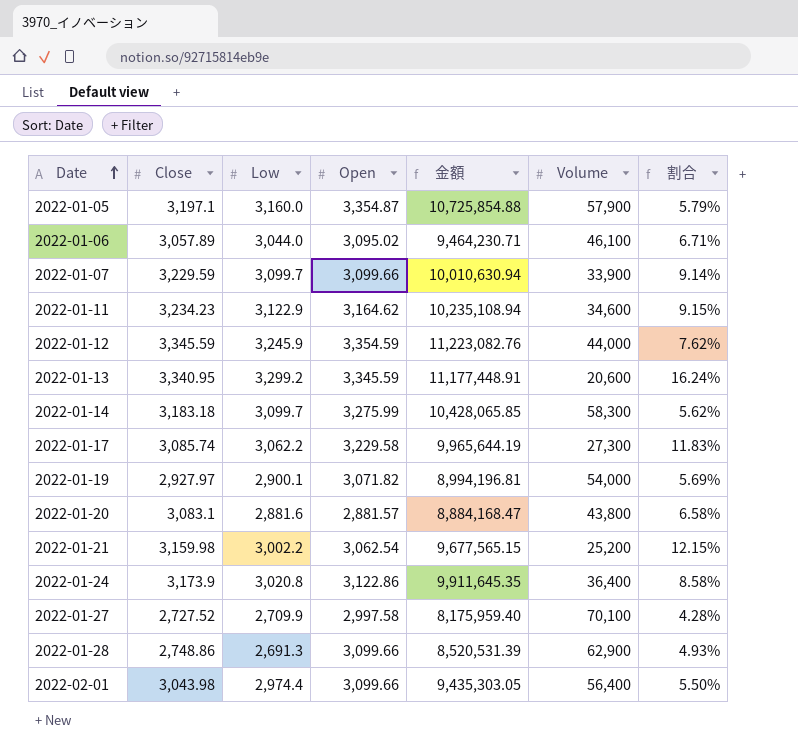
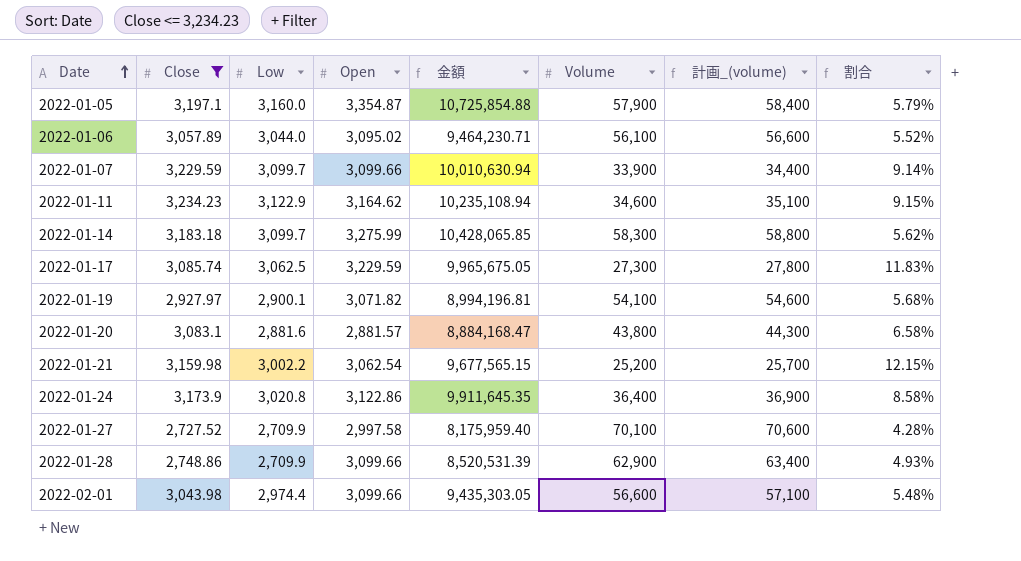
filter: none -> Close <= 3,234.23
column 計画_(volume) | formula: none -> [Volume] + 500
2022-01-06 | Volume: 46,100 -> 56,100
2022-01-06 | 割合: 6.71% -> 5.52%
2022-01-17 | Low: 3,062.2 -> 3,062.5
2022-01-17 | Open: 3,229.58 -> 3,229.59
2022-01-17 | 金額: 9,965,644.19 -> 9,965,675.05
2022-01-19 | Volume: 54,000 -> 54,100
2022-01-19 | 割合: 5.69% -> 5.68%
2022-01-28 | Low: 2,691.3 -> 2,709.9
2022-02-01 | Volume: 56,400 -> 56,600
2022-02-01 | 割合: 5.50% -> 5.48%

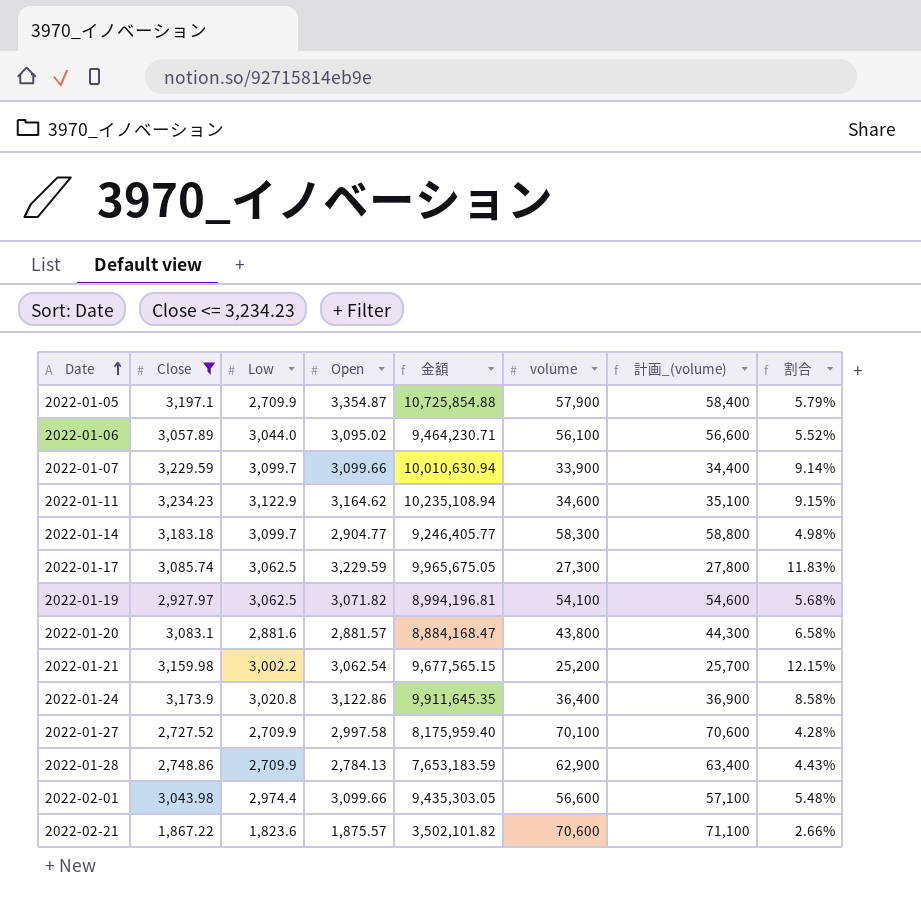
column name: Volume -> volume
2022-01-05 | Low: 3,160.0 -> 2,709.9
2022-01-14 | Open: 3,275.99 -> 2,904.77
2022-01-14 | 金額: 10,428,065.85 -> 9,246,405.77
2022-01-14 | 割合: 5.62% -> 4.98%
2022-01-19 | Low: 2,900.1 -> 3,062.5
2022-01-28 | Open: 3,099.66 -> 2,784.13
2022-01-28 | 金額: 8,520,531.39 -> 7,653,183.59
2022-01-28 | 割合: 4.93% -> 4.43%
row 2022-02-21: none -> 1,867.22 | 1,823.6 | 1,875.57 | 3,502,101.82 | 70,600 | 71,100 | 2.66%

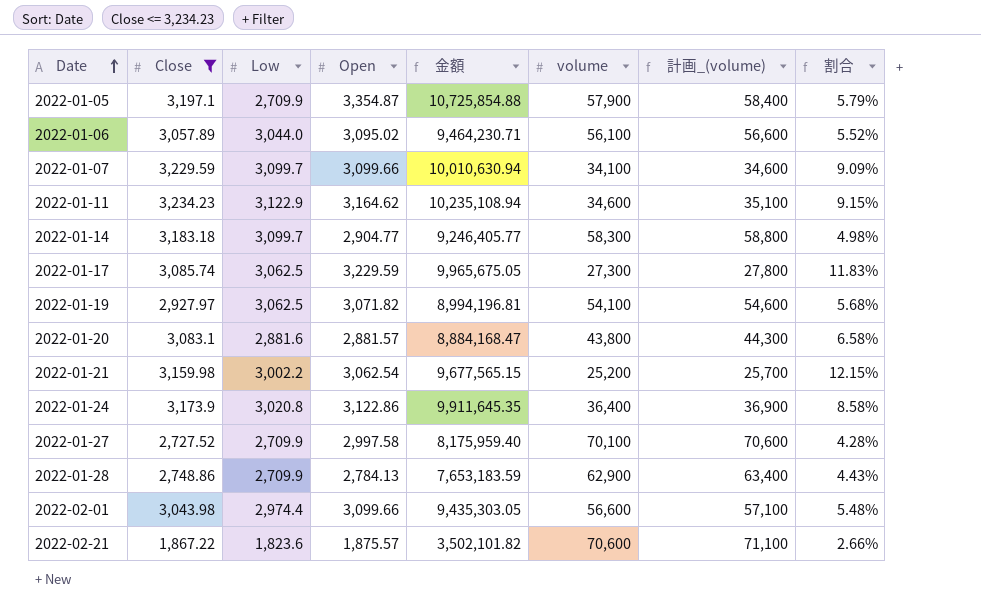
2022-01-07 | volume: 33,900 -> 34,100
2022-01-07 | 計画_(volume): 34,400 -> 34,600
2022-01-07 | 割合: 9.14% -> 9.09%

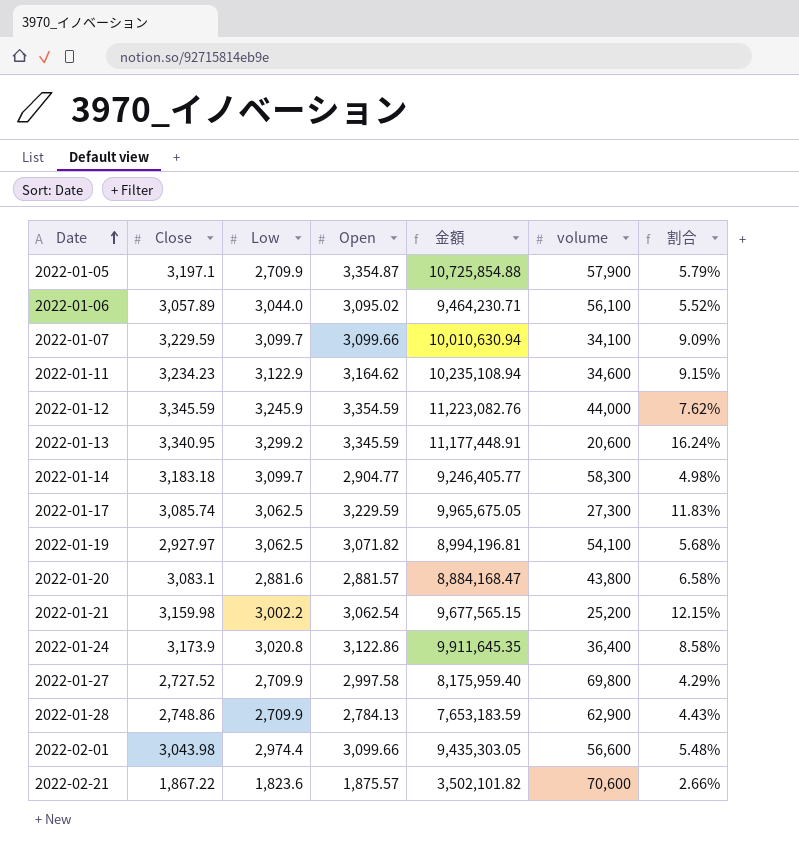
filter: Close <= 3,234.23 -> none
column 計画_(volume) | formula: [volume] + 500 -> none
2022-01-27 | volume: 70,100 -> 69,800
2022-01-27 | 割合: 4.28% -> 4.29%

